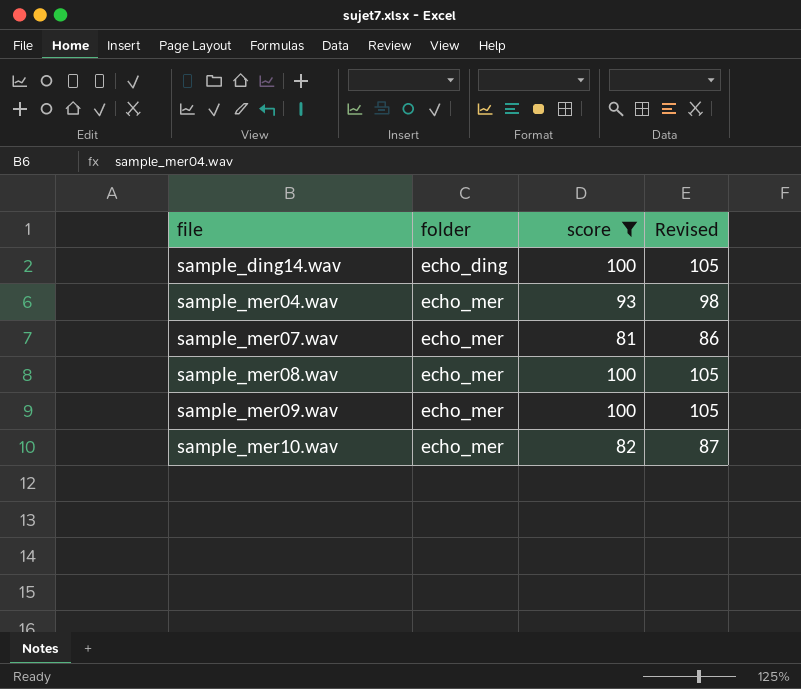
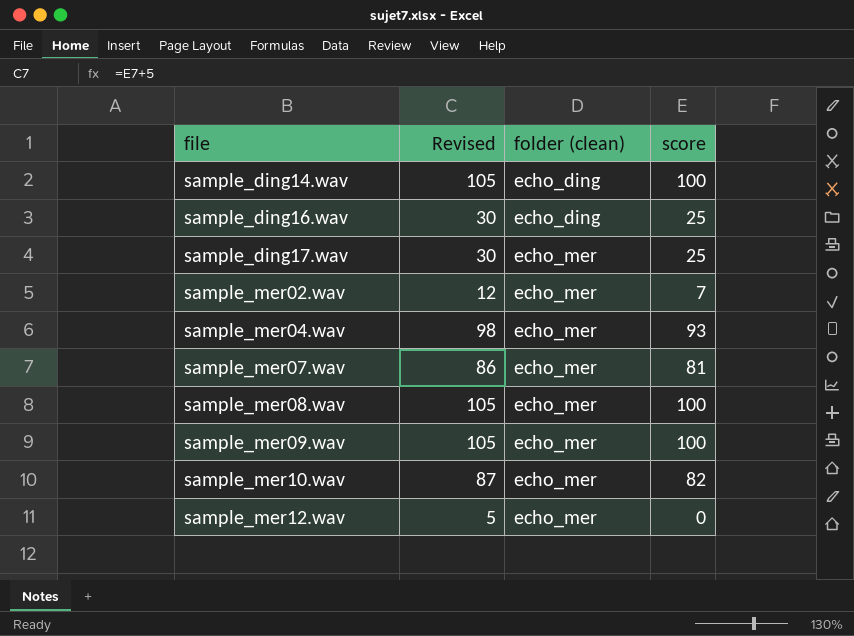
filter: score >= 81 -> none
column Revised | position: 4 -> 2
column name: folder -> folder (clean)

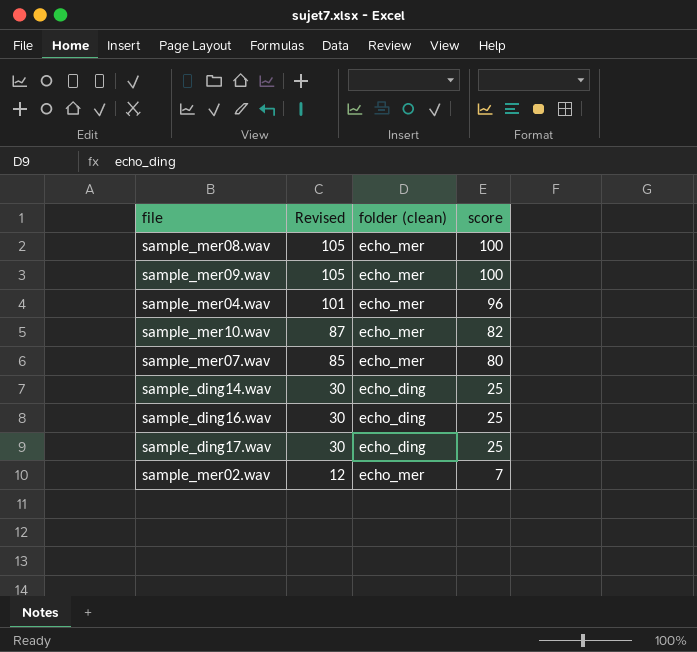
row order: file ascending -> Revised descending
row sample_mer12.wav: 5 | echo_mer | 0 -> none
sample_mer04.wav | Revised: 98 -> 101
sample_mer04.wav | score: 93 -> 96
sample_mer07.wav | Revised: 86 -> 85
sample_mer07.wav | score: 81 -> 80
sample_ding14.wav | Revised: 105 -> 30
sample_ding14.wav | score: 100 -> 25
sample_ding17.wav | folder (clean): echo_mer -> echo_ding

